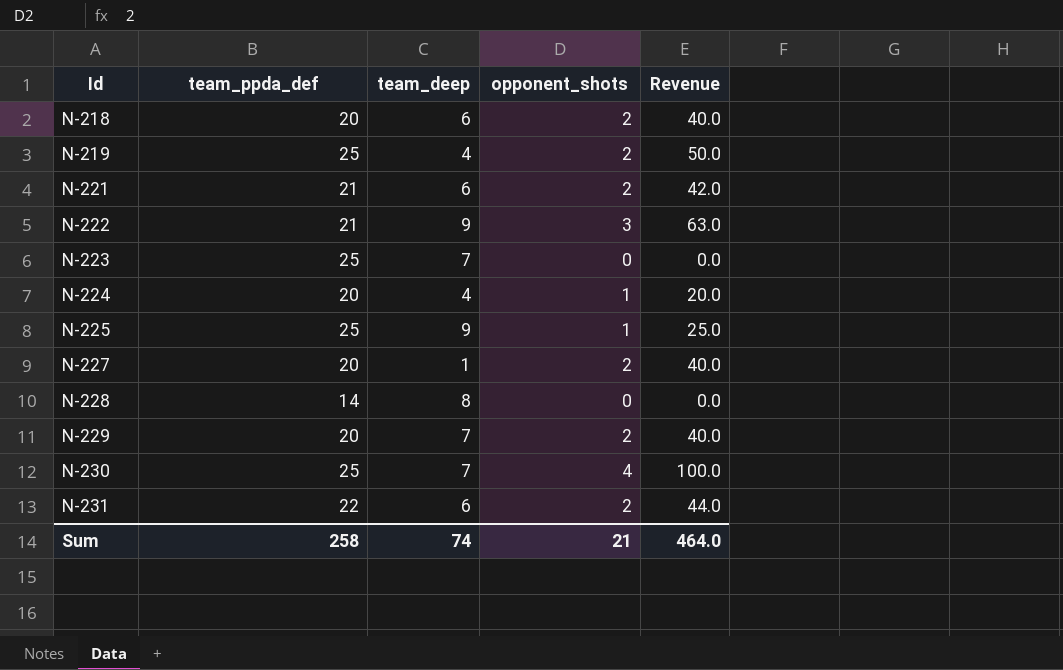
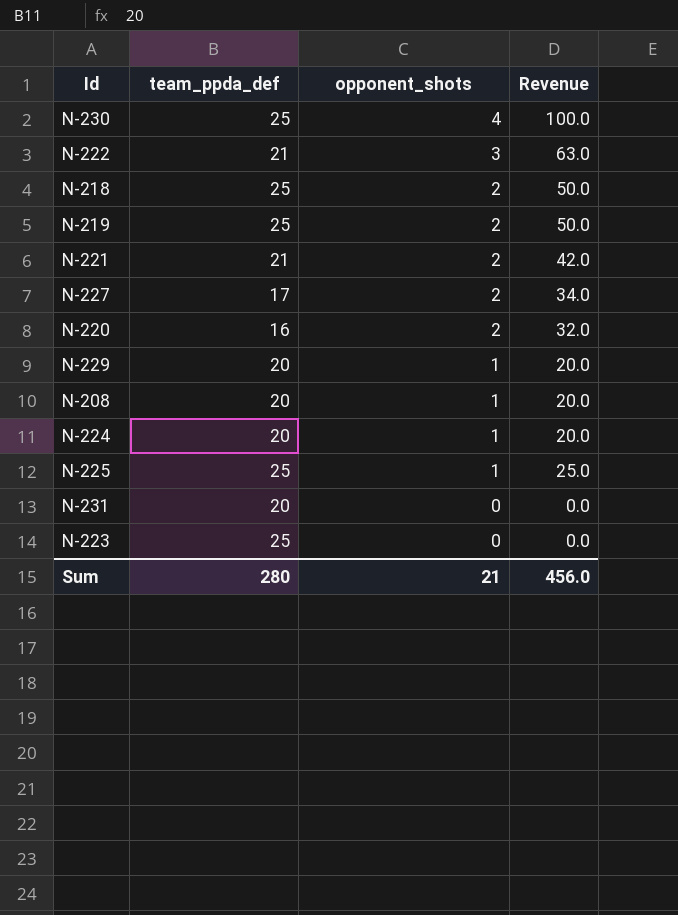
row order: Id ascending -> opponent_shots descending
column team_deep | position: 3 -> none
row N-228: 14 | 8 | 0 | 0.0 -> none
N-218 | team_ppda_def: 20 -> 25
N-218 | Revenue: 40.0 -> 50.0
N-227 | team_ppda_def: 20 -> 17
N-227 | Revenue: 40.0 -> 34.0
row N-220: none -> 16 | 2 | 32.0
N-229 | opponent_shots: 2 -> 1
N-229 | Revenue: 40.0 -> 20.0
row N-208: none -> 20 | 1 | 20.0
N-231 | team_ppda_def: 22 -> 20
N-231 | opponent_shots: 2 -> 0
N-231 | Revenue: 44.0 -> 0.0
Sum | team_ppda_def: 258 -> 280
Sum | Revenue: 464.0 -> 456.0

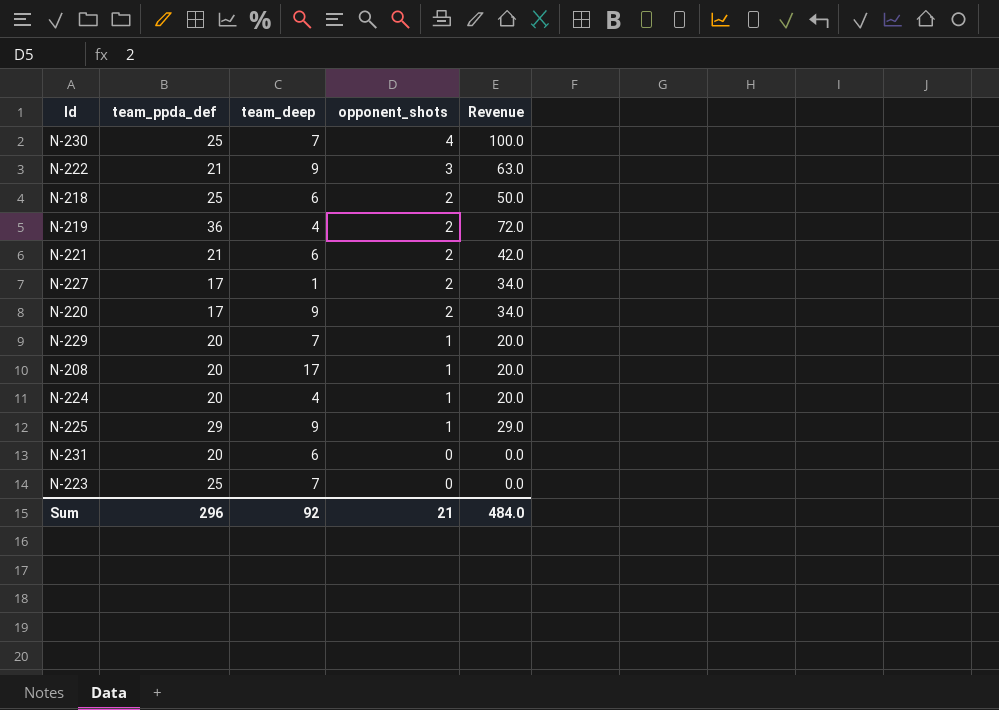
column team_deep | position: none -> 3
N-219 | team_ppda_def: 25 -> 36
N-219 | Revenue: 50.0 -> 72.0
N-220 | team_ppda_def: 16 -> 17
N-220 | Revenue: 32.0 -> 34.0
N-225 | team_ppda_def: 25 -> 29
N-225 | Revenue: 25.0 -> 29.0
Sum | team_ppda_def: 280 -> 296
Sum | Revenue: 456.0 -> 484.0

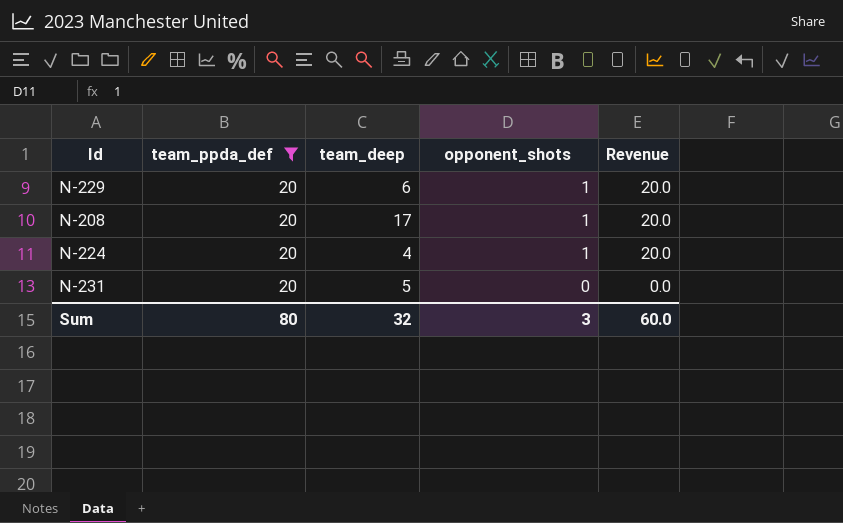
filter: none -> team_ppda_def = 20
N-229 | team_deep: 7 -> 6
N-231 | team_deep: 6 -> 5
Sum | team_ppda_def: 296 -> 80
Sum | team_deep: 92 -> 32
Sum | opponent_shots: 21 -> 3
Sum | Revenue: 484.0 -> 60.0

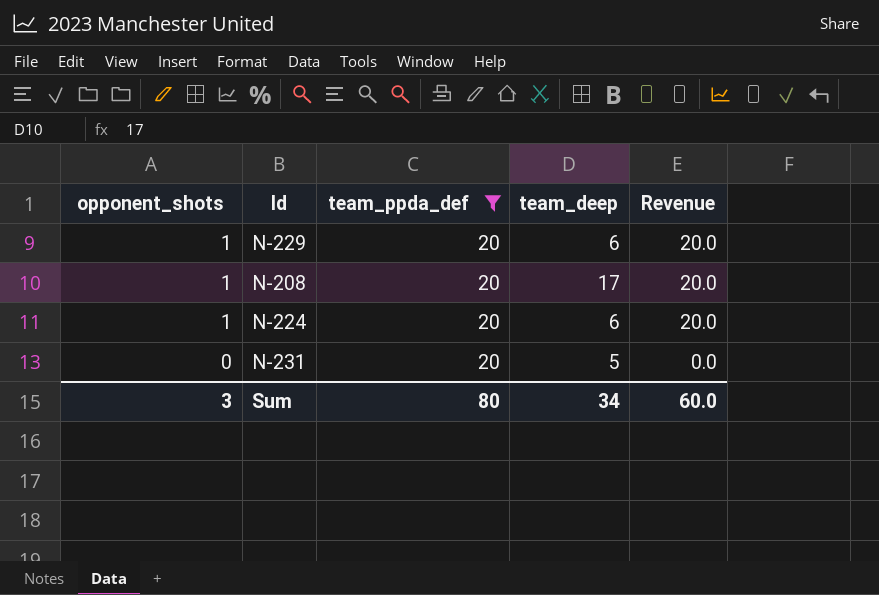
column opponent_shots | position: 4 -> 1
N-224 | team_deep: 4 -> 6
Sum | team_deep: 32 -> 34

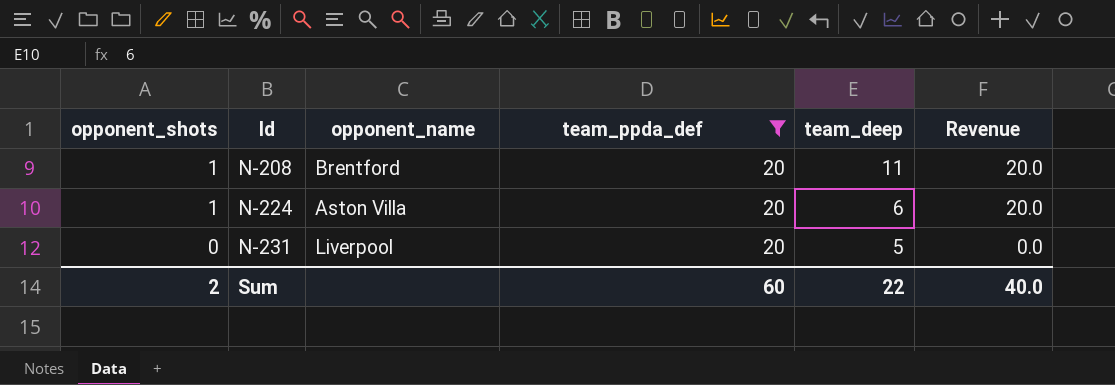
column opponent_name | position: none -> 3
row N-229: 1 | 20 | 6 | 20.0 -> none
N-208 | team_deep: 17 -> 11
Sum | opponent_shots: 3 -> 2
Sum | team_ppda_def: 80 -> 60
Sum | team_deep: 34 -> 22
Sum | Revenue: 60.0 -> 40.0

